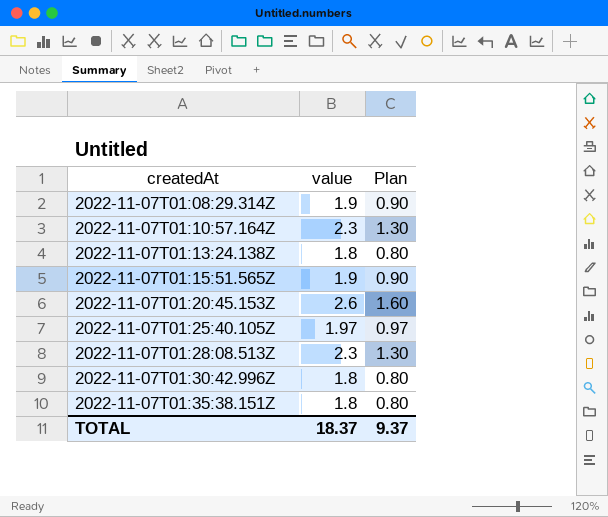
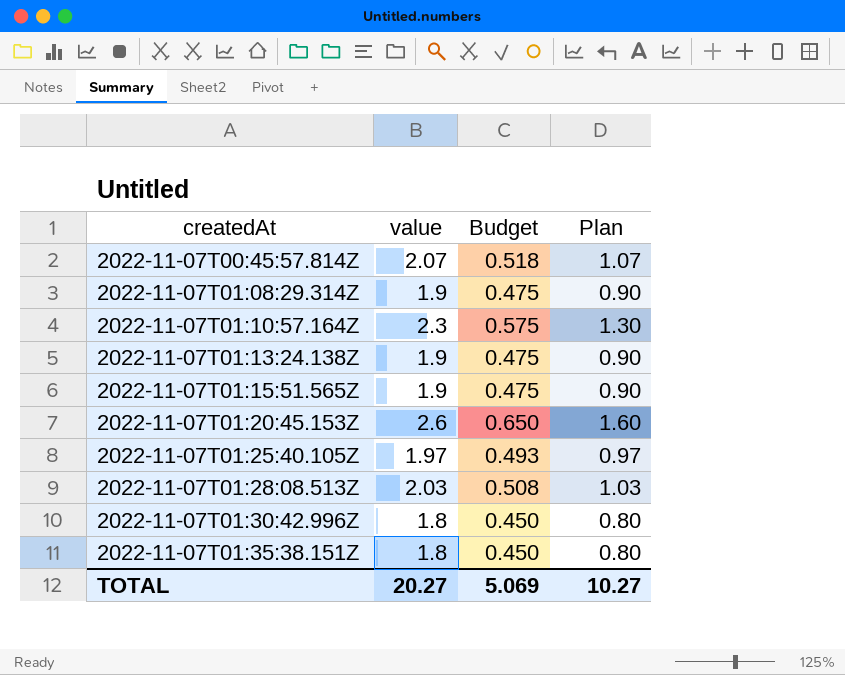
column Budget | formula: none -> [value] * 0.25
row 2022-11-07T00:45:57.814Z: none -> 2.07 | 0.518 | 1.07
2022-11-07T01:13:24.138Z | value: 1.8 -> 1.9
2022-11-07T01:13:24.138Z | Plan: 0.80 -> 0.90
2022-11-07T01:28:08.513Z | value: 2.3 -> 2.03
2022-11-07T01:28:08.513Z | Plan: 1.30 -> 1.03
TOTAL | value: 18.37 -> 20.27
TOTAL | Plan: 9.37 -> 10.27

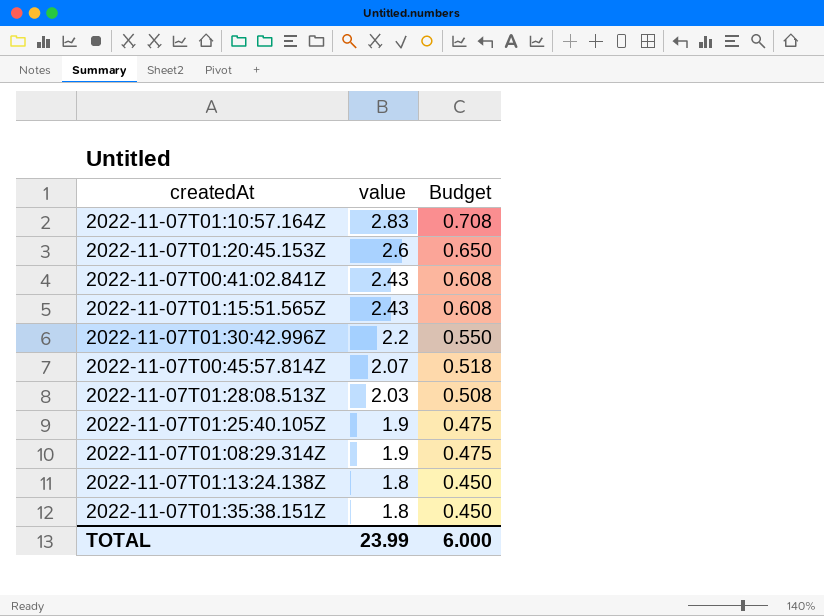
row order: createdAt ascending -> value descending
column Plan | formula: [value] - 1 -> none
2022-11-07T01:10:57.164Z | value: 2.3 -> 2.83
2022-11-07T01:10:57.164Z | Budget: 0.575 -> 0.708
row 2022-11-07T00:41:02.841Z: none -> 2.43 | 0.608
2022-11-07T01:15:51.565Z | value: 1.9 -> 2.43
2022-11-07T01:15:51.565Z | Budget: 0.475 -> 0.608
2022-11-07T01:30:42.996Z | value: 1.8 -> 2.2
2022-11-07T01:30:42.996Z | Budget: 0.450 -> 0.550
2022-11-07T01:25:40.105Z | value: 1.97 -> 1.9
2022-11-07T01:25:40.105Z | Budget: 0.493 -> 0.475
2022-11-07T01:13:24.138Z | value: 1.9 -> 1.8
2022-11-07T01:13:24.138Z | Budget: 0.475 -> 0.450
TOTAL | value: 20.27 -> 23.99
TOTAL | Budget: 5.069 -> 6.000

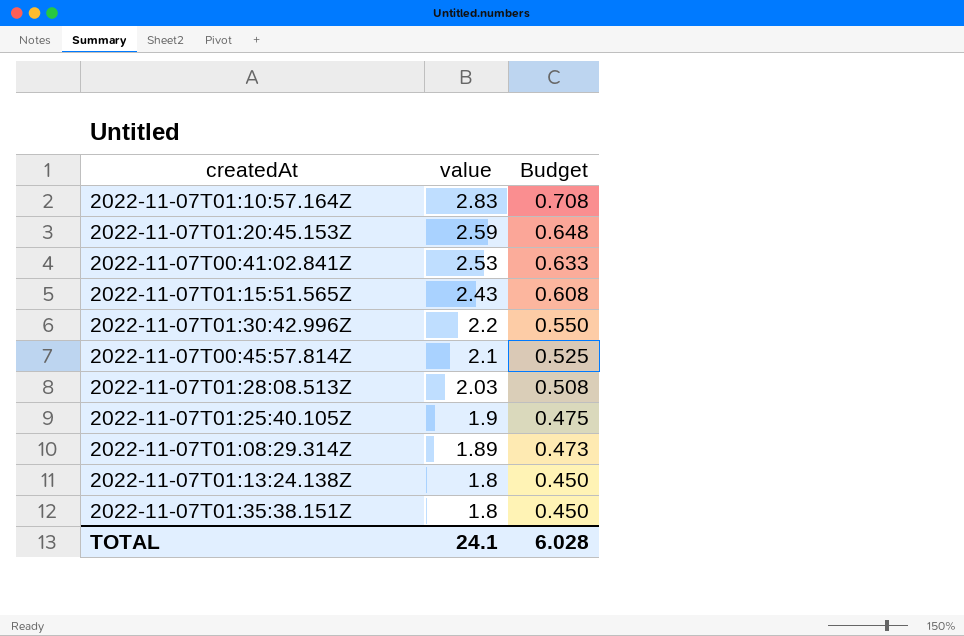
2022-11-07T01:20:45.153Z | value: 2.6 -> 2.59
2022-11-07T01:20:45.153Z | Budget: 0.650 -> 0.648
2022-11-07T00:41:02.841Z | value: 2.43 -> 2.53
2022-11-07T00:41:02.841Z | Budget: 0.608 -> 0.633
2022-11-07T00:45:57.814Z | value: 2.07 -> 2.1
2022-11-07T00:45:57.814Z | Budget: 0.518 -> 0.525
2022-11-07T01:08:29.314Z | value: 1.9 -> 1.89
2022-11-07T01:08:29.314Z | Budget: 0.475 -> 0.473
TOTAL | value: 23.99 -> 24.1
TOTAL | Budget: 6.000 -> 6.028

